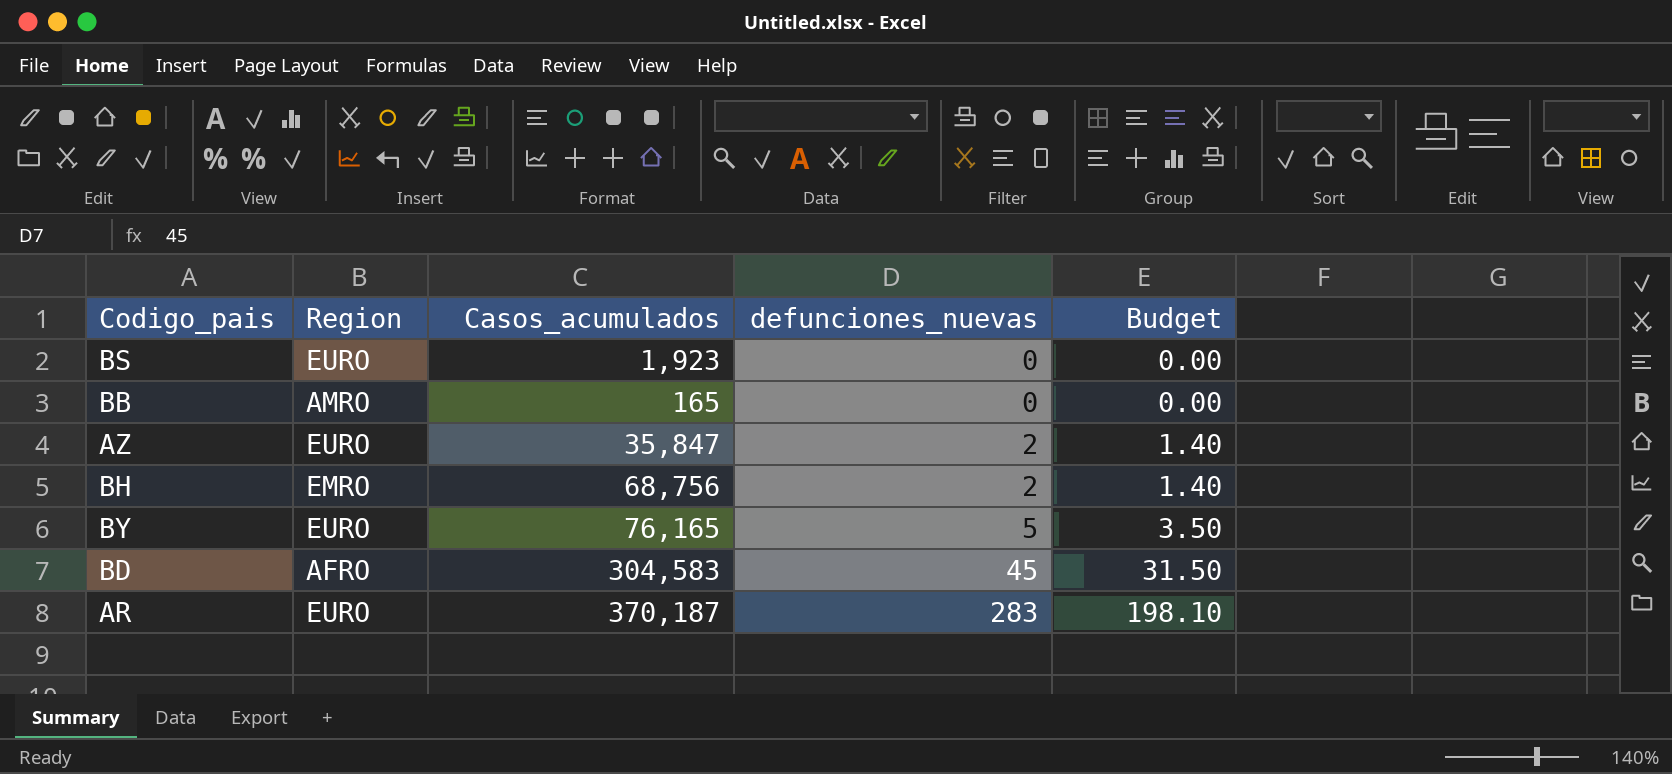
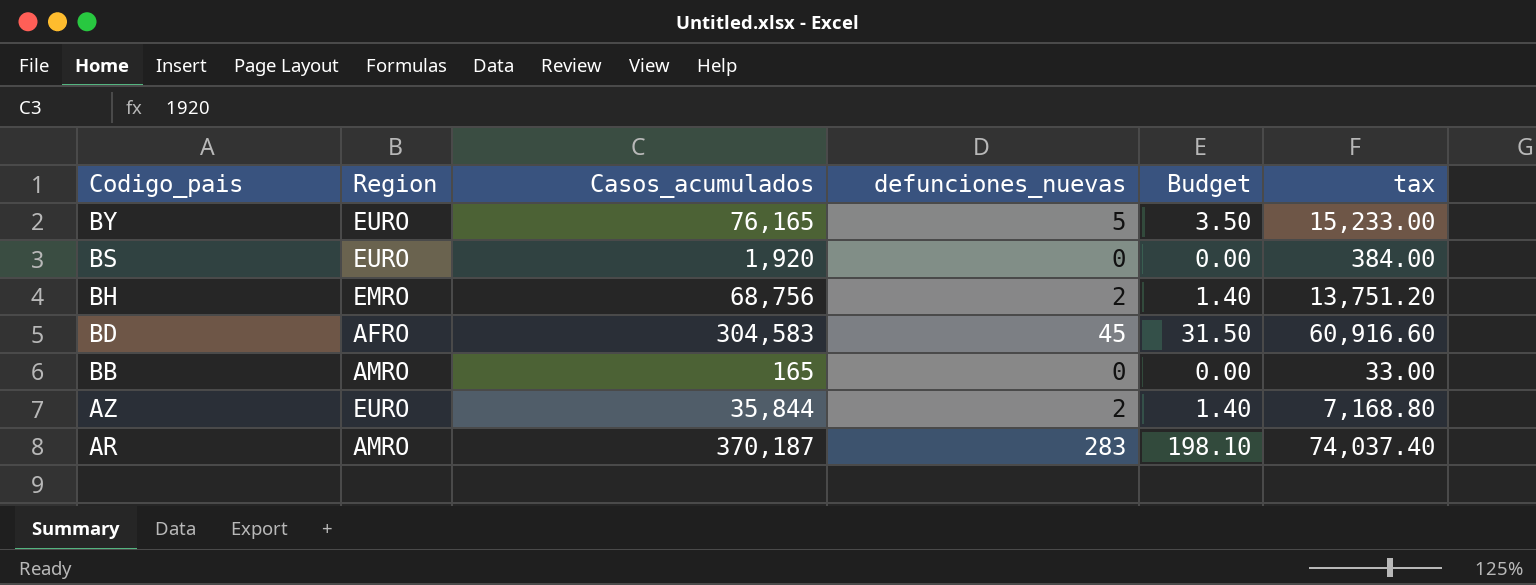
row order: defunciones_nuevas ascending -> Codigo_pais descending
column tax | formula: none -> [Casos_acumulados] * 0.2
BS | Casos_acumulados: 1,923 -> 1,920
AZ | Casos_acumulados: 35,847 -> 35,844
AR | Region: EURO -> AMRO

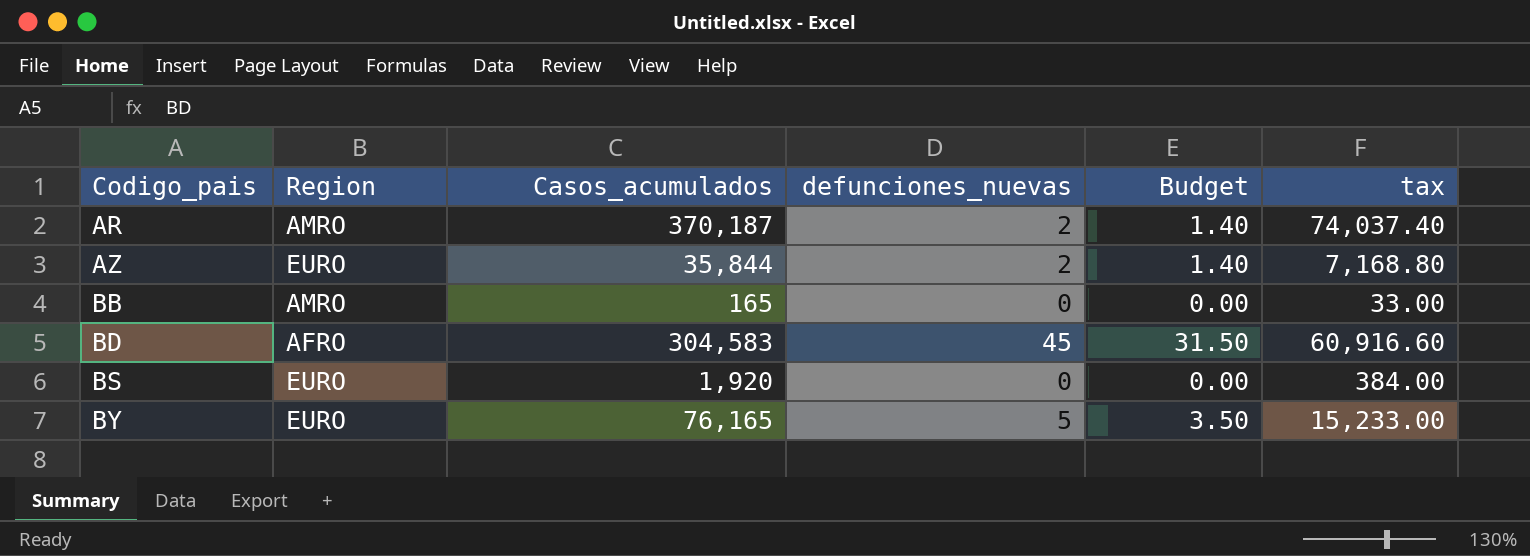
row order: Codigo_pais descending -> Codigo_pais ascending
row BH: EMRO | 68,756 | 2 | 1.40 | 13,751.20 -> none
AR | defunciones_nuevas: 283 -> 2
AR | Budget: 198.10 -> 1.40

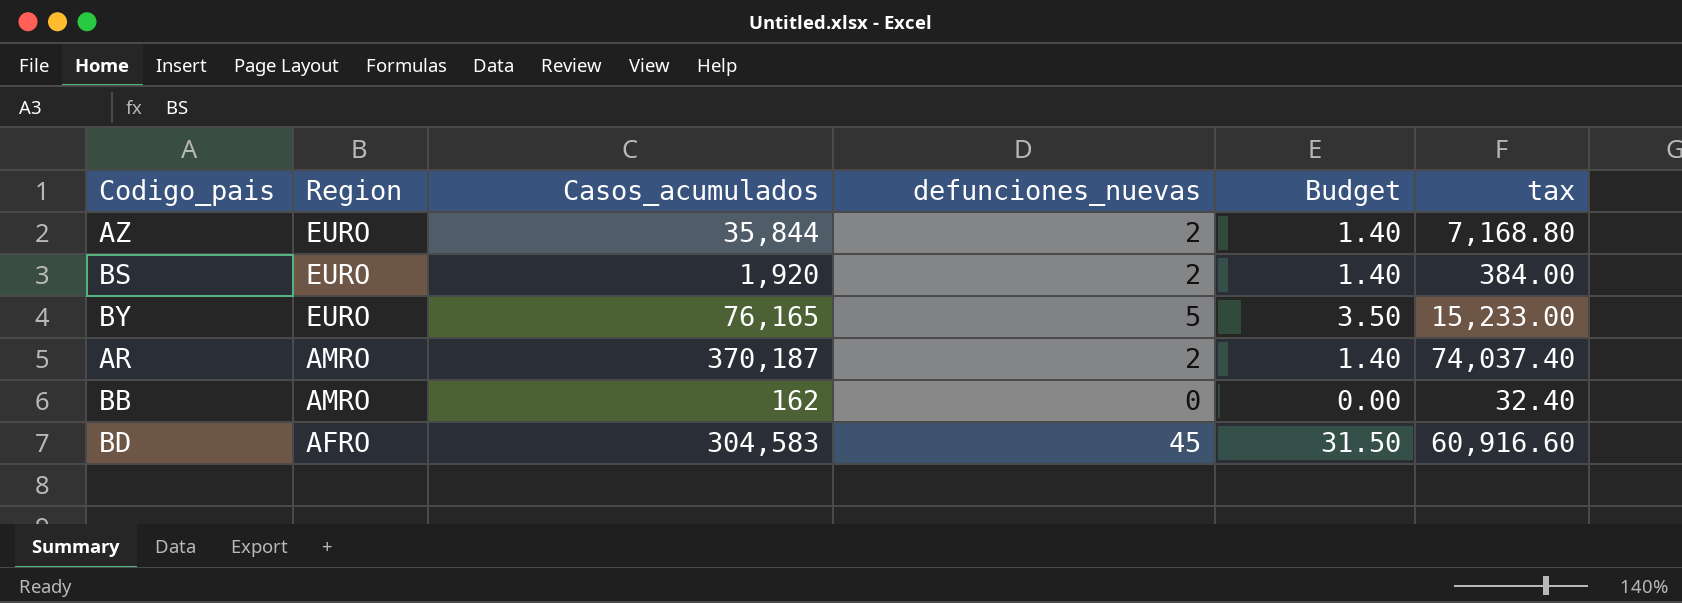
row order: Codigo_pais ascending -> Region descending
BS | defunciones_nuevas: 0 -> 2
BS | Budget: 0.00 -> 1.40
BB | Casos_acumulados: 165 -> 162
BB | tax: 33.00 -> 32.40

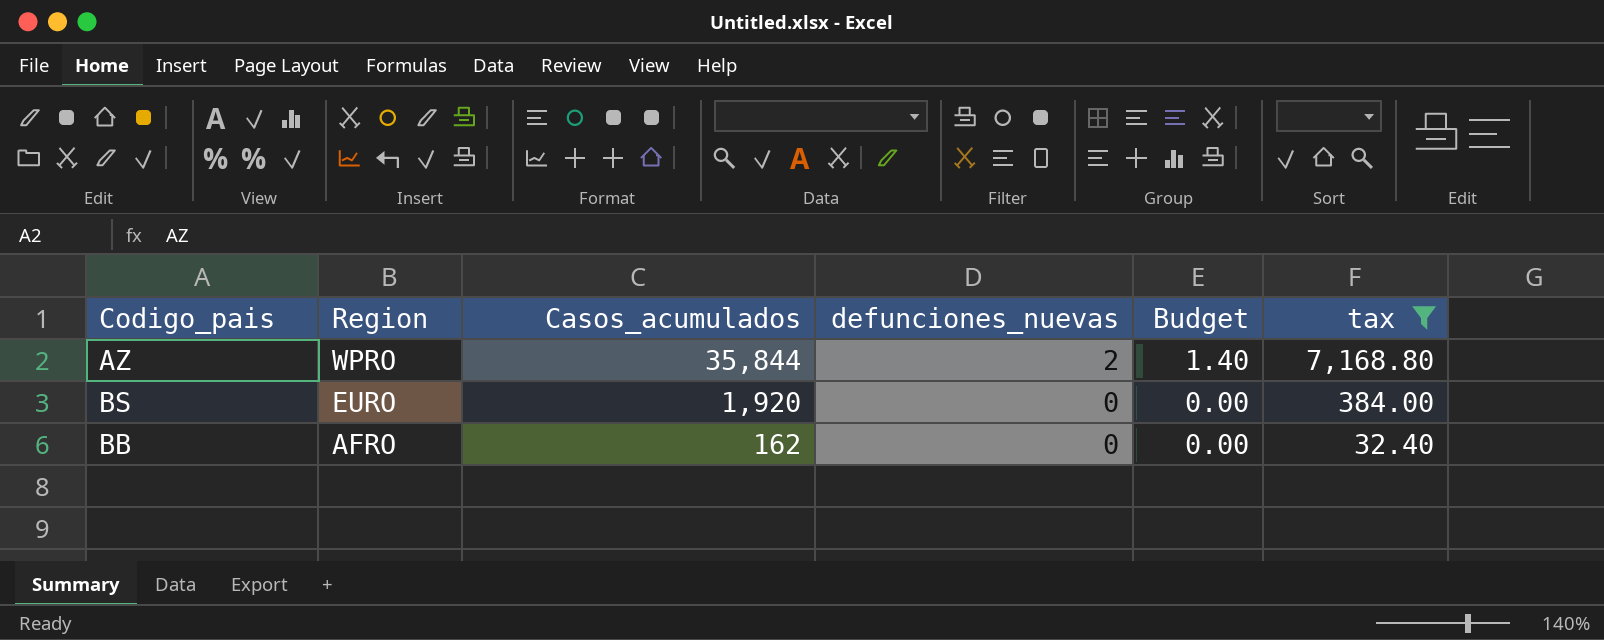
filter: none -> tax <= 7,168.80
AZ | Region: EURO -> WPRO
BS | defunciones_nuevas: 2 -> 0
BS | Budget: 1.40 -> 0.00
BB | Region: AMRO -> AFRO

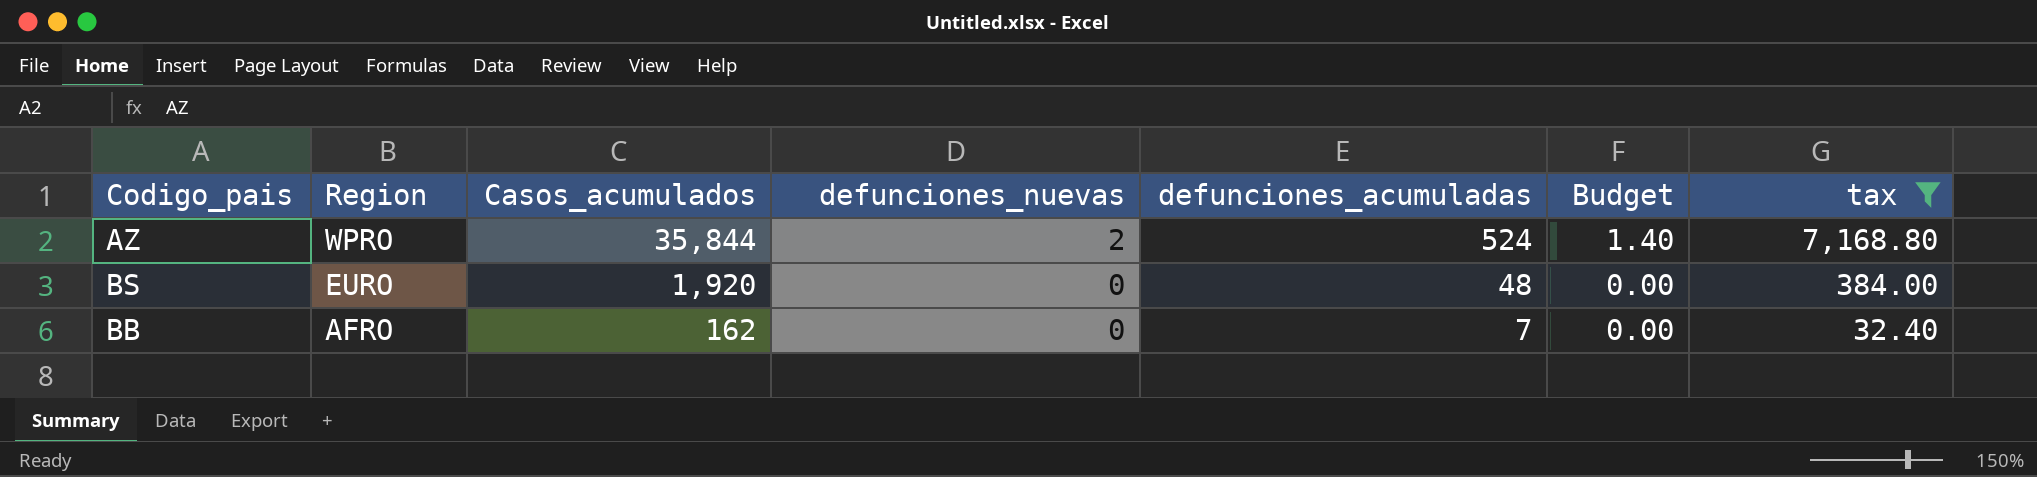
column defunciones_acumuladas | position: none -> 5

